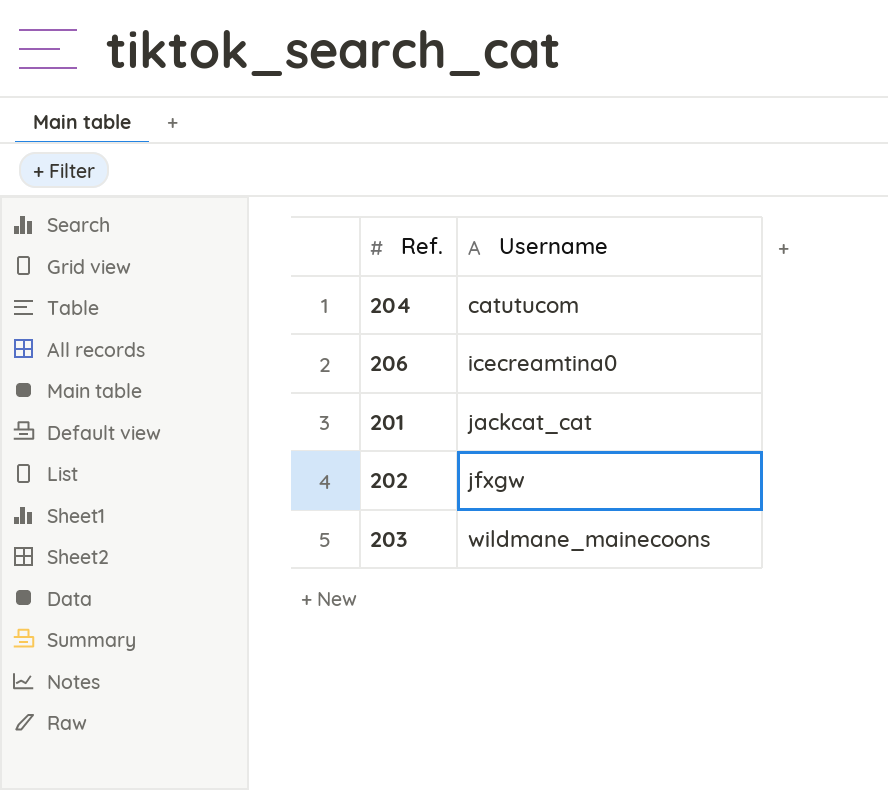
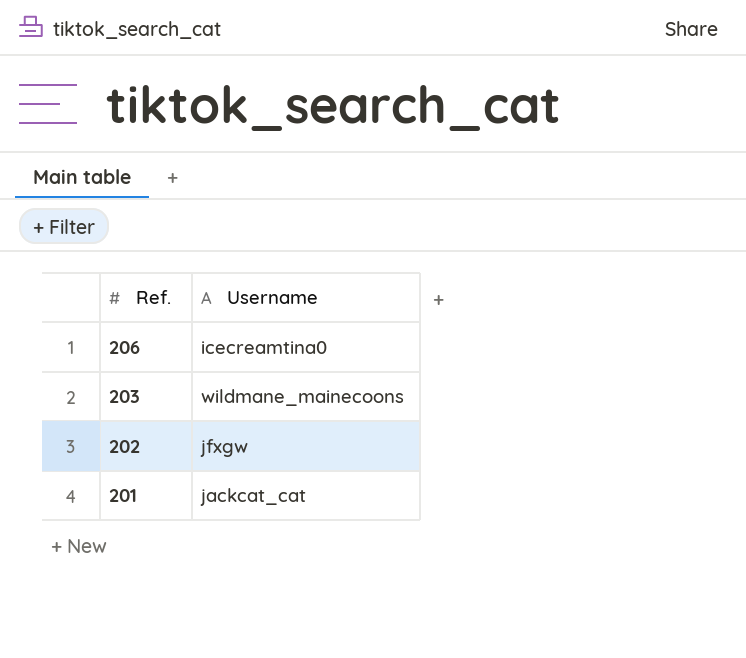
row order: Username ascending -> Ref. descending
row 204: catutucom -> none

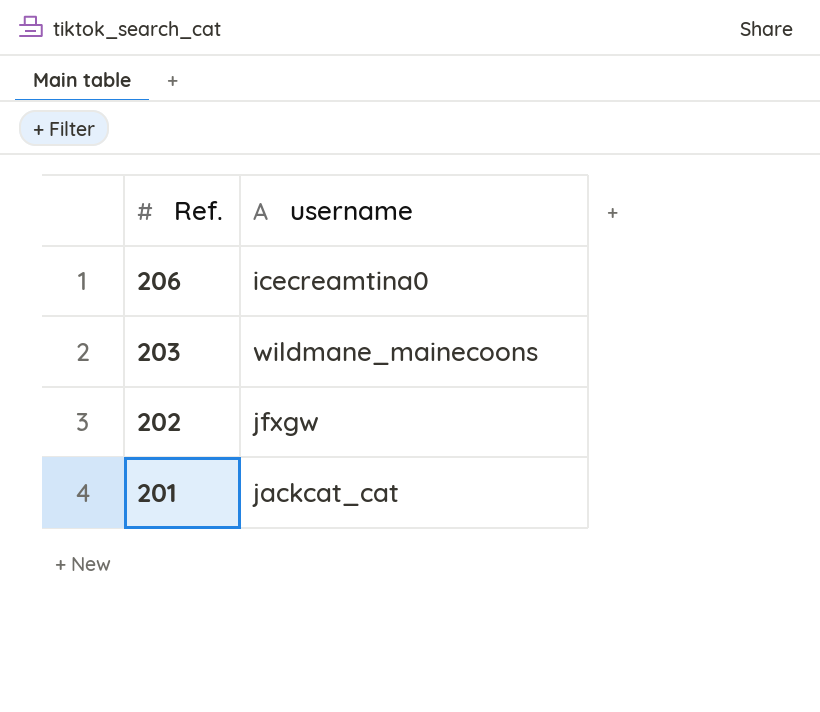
column name: Username -> username

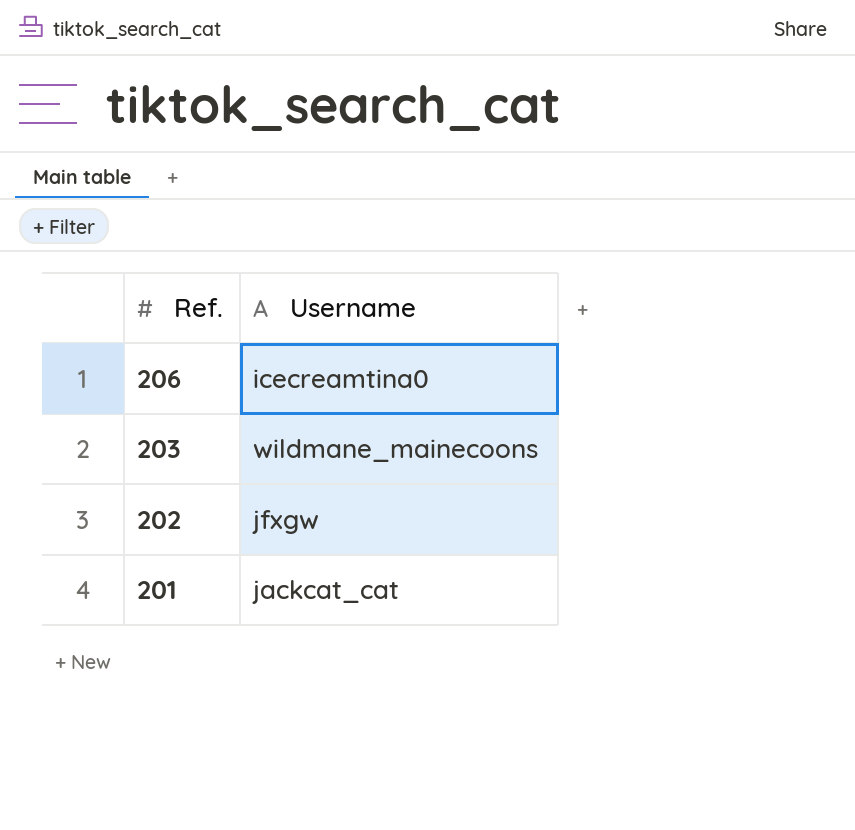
column name: username -> Username

